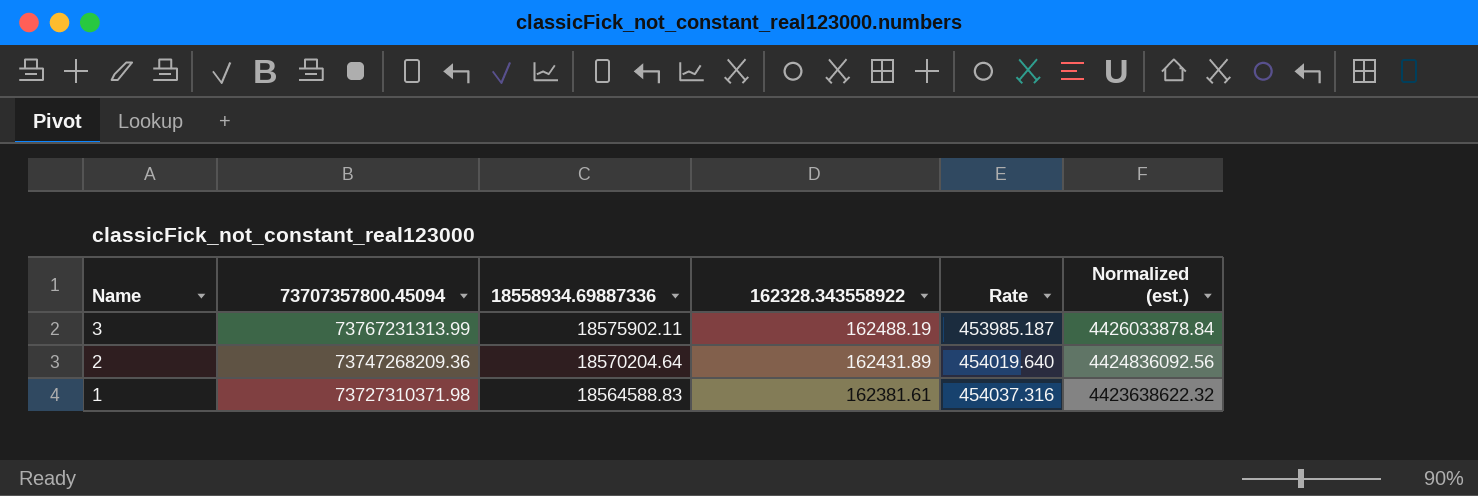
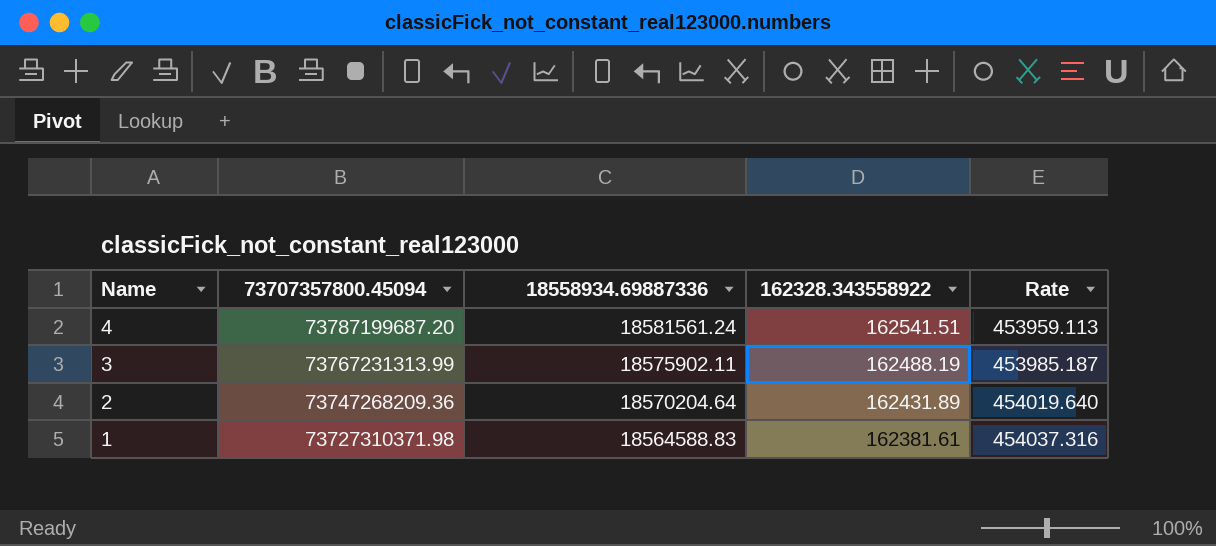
column Normalized (est.) | formula: [73707357800.45094] * 0.06 -> none
row 4: none -> 73787199687.20 | 18581561.24 | 162541.51 | 453959.113

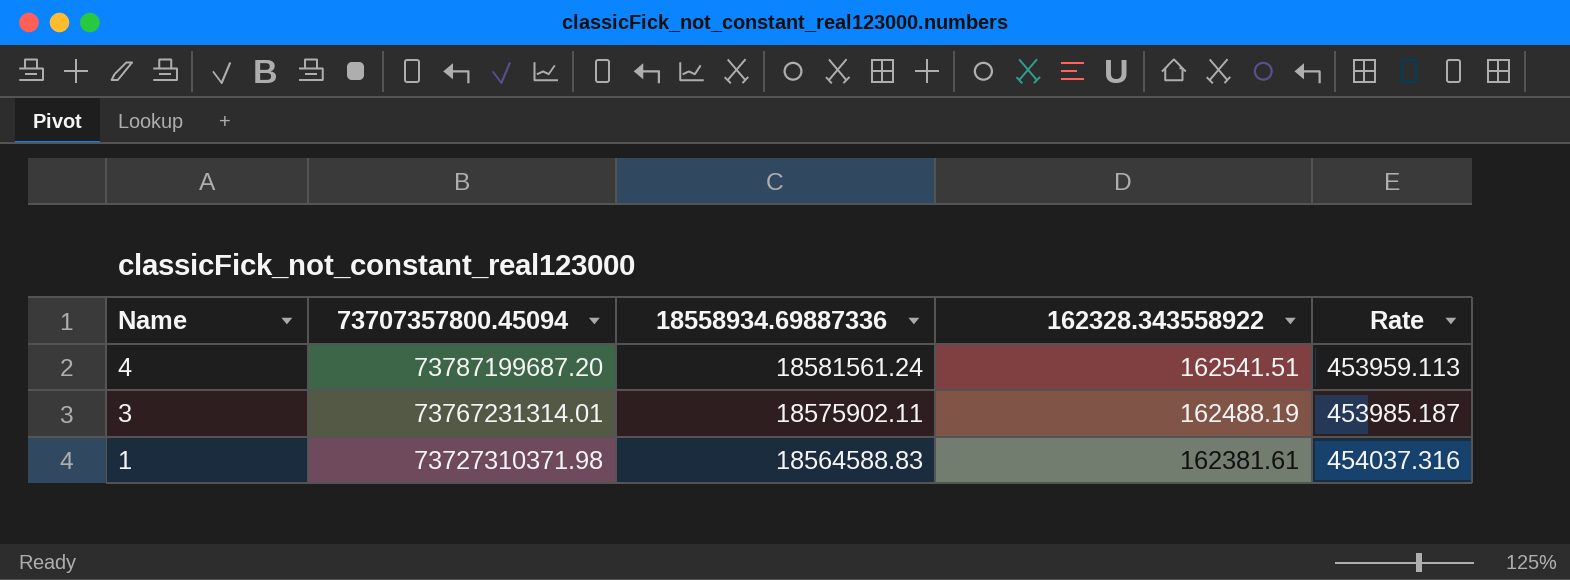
row 2: 73747268209.36 | 18570204.64 | 162431.89 | 454019.640 -> none
3 | 73707357800.45094: 73767231313.99 -> 73767231314.01

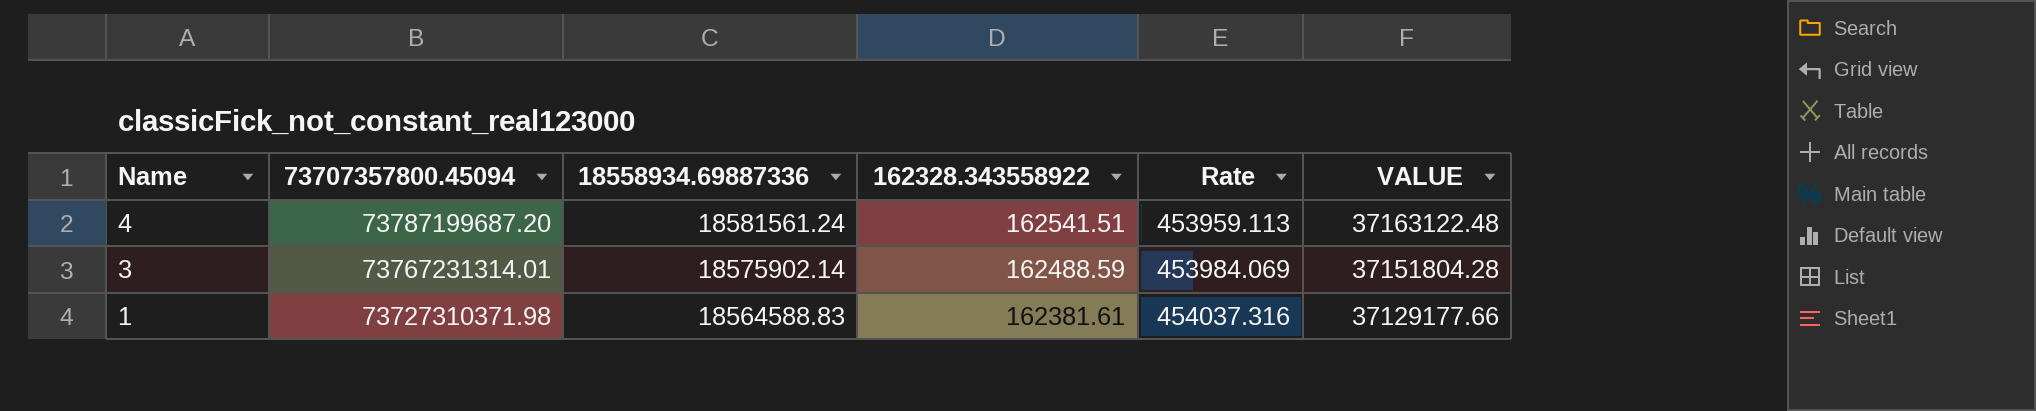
column VALUE | formula: none -> [18558934.69887336] * 2
3 | 18558934.69887336: 18575902.11 -> 18575902.14
3 | 162328.343558922: 162488.19 -> 162488.59
3 | Rate: 453985.187 -> 453984.069

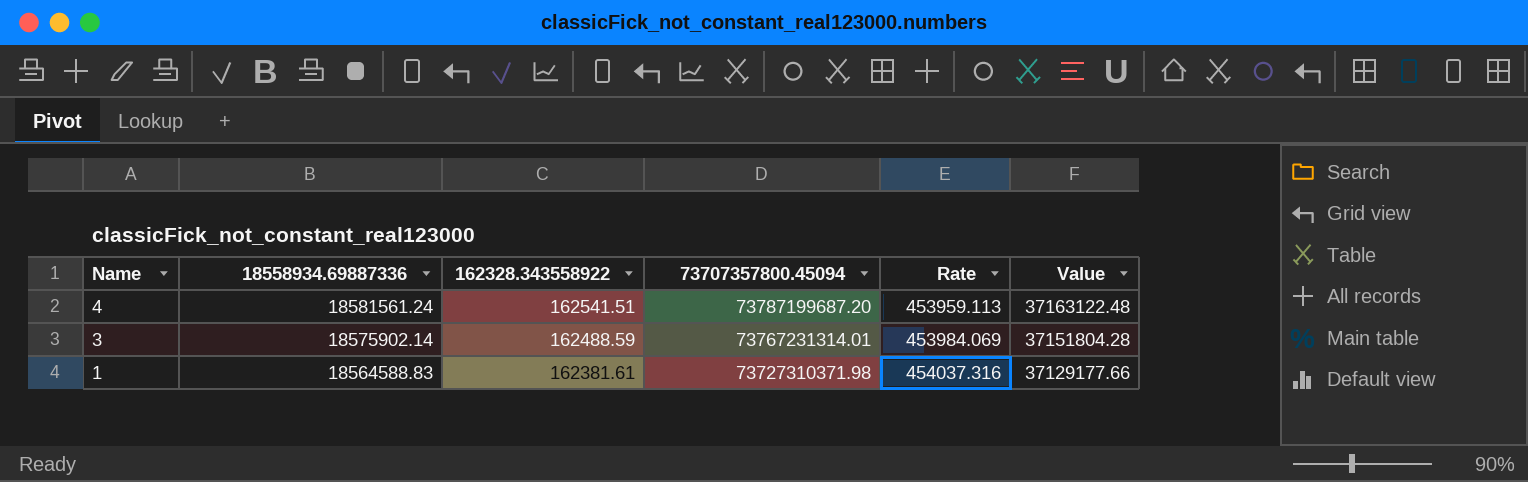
column 73707357800.45094 | position: 2 -> 4
column name: VALUE -> Value

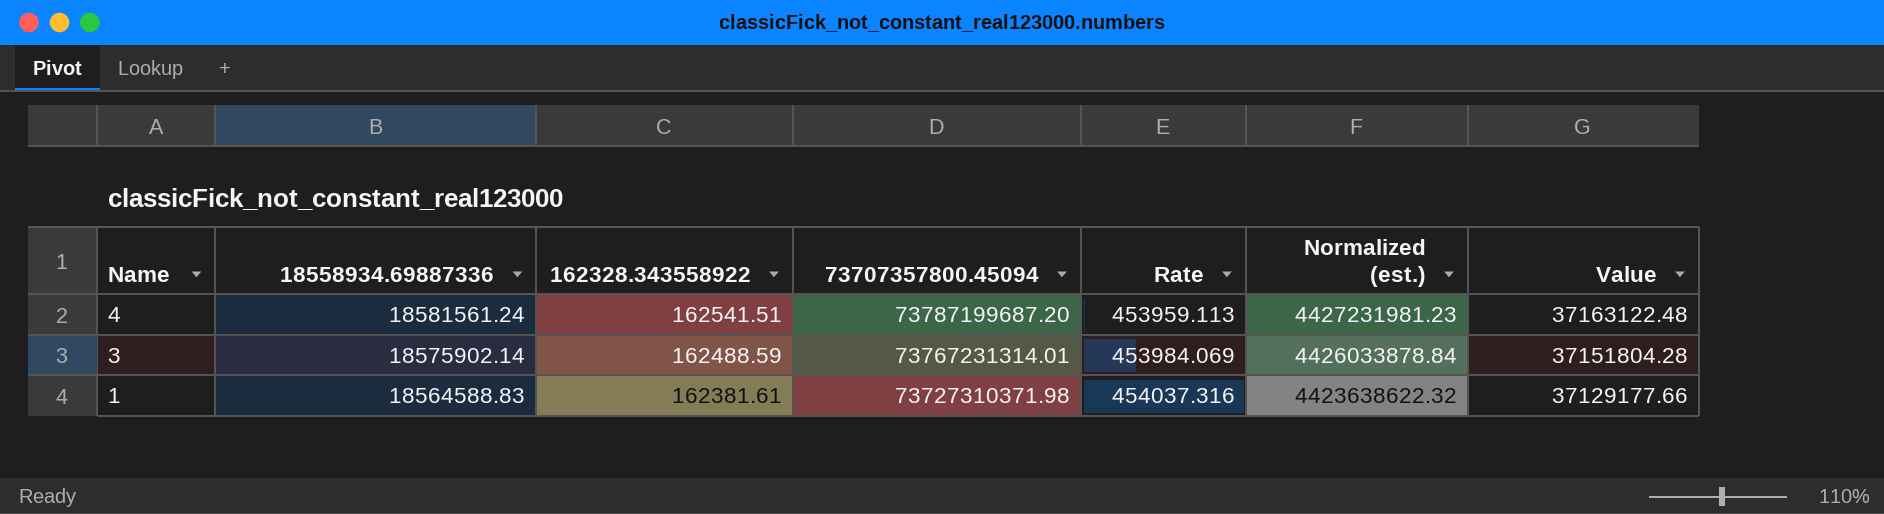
column Normalized (est.) | formula: none -> [73707357800.45094] * 0.06

